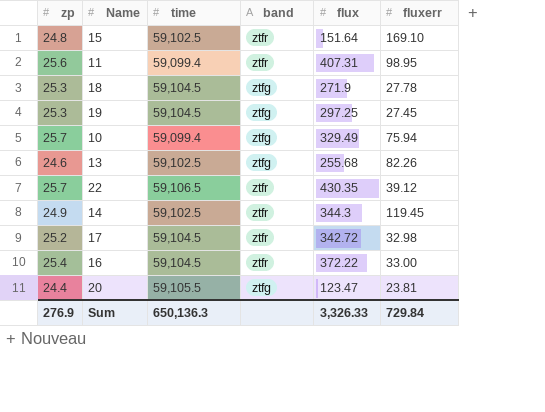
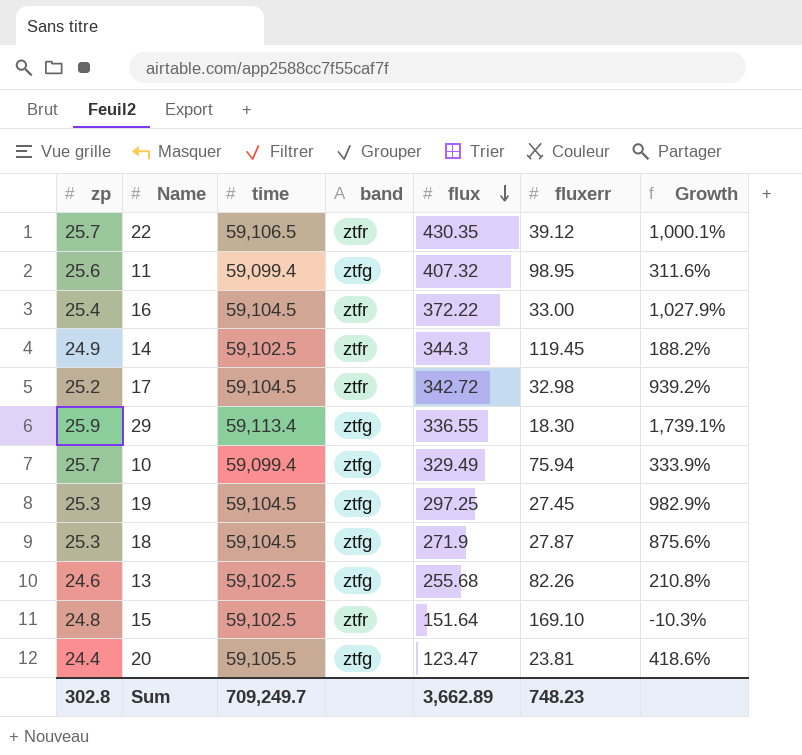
row order: none -> flux descending
column Growth | formula: none -> ([flux] - [fluxerr]) / [fluxerr]
11 | band: ztfr -> ztfg
11 | flux: 407.31 -> 407.32
row 29: none -> 25.9 | 59,113.4 | ztfg | 336.55 | 18.30 | 1,739.1%
18 | fluxerr: 27.78 -> 27.87
Sum | zp: 276.9 -> 302.8
Sum | time: 650,136.3 -> 709,249.7
Sum | flux: 3,326.33 -> 3,662.89
Sum | fluxerr: 729.84 -> 748.23

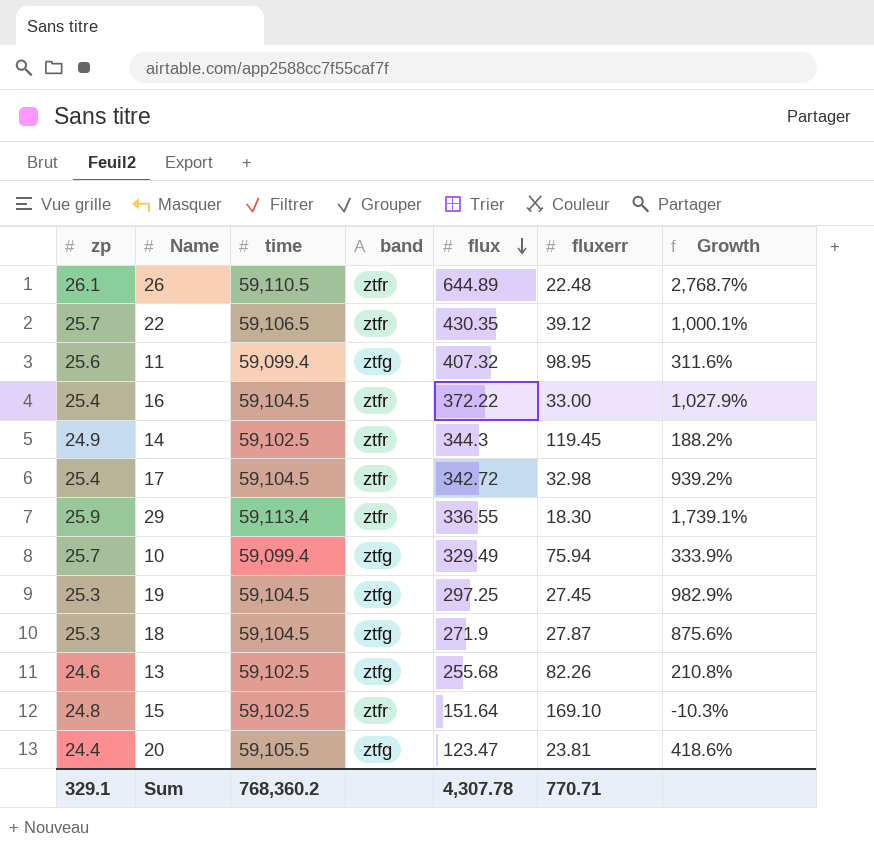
row 26: none -> 26.1 | 59,110.5 | ztfr | 644.89 | 22.48 | 2,768.7%
17 | zp: 25.2 -> 25.4
29 | band: ztfg -> ztfr
Sum | zp: 302.8 -> 329.1
Sum | time: 709,249.7 -> 768,360.2
Sum | flux: 3,662.89 -> 4,307.78
Sum | fluxerr: 748.23 -> 770.71

